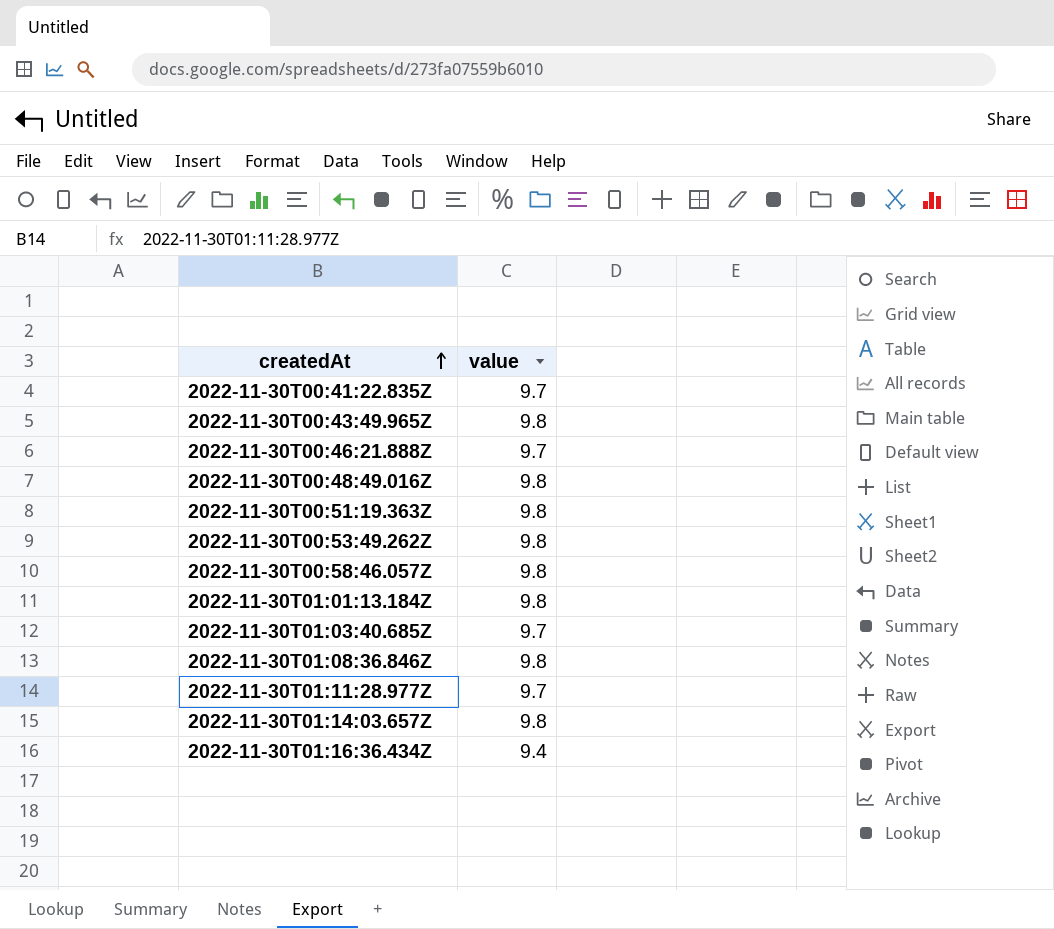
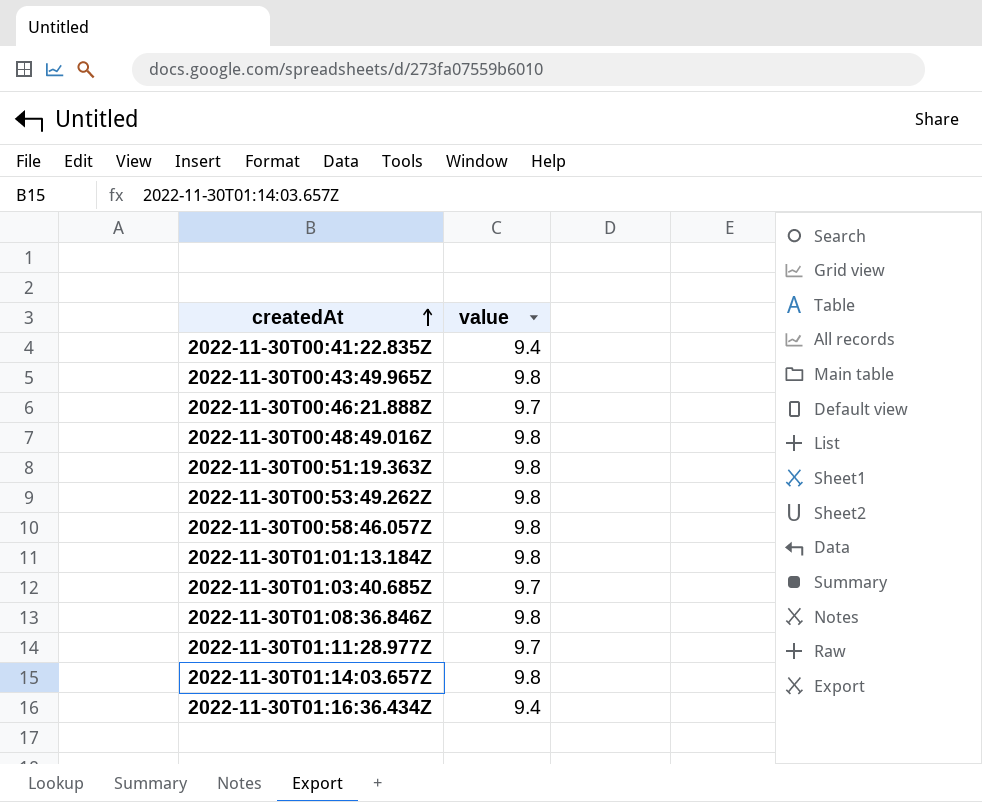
2022-11-30T00:41:22.835Z | value: 9.7 -> 9.4

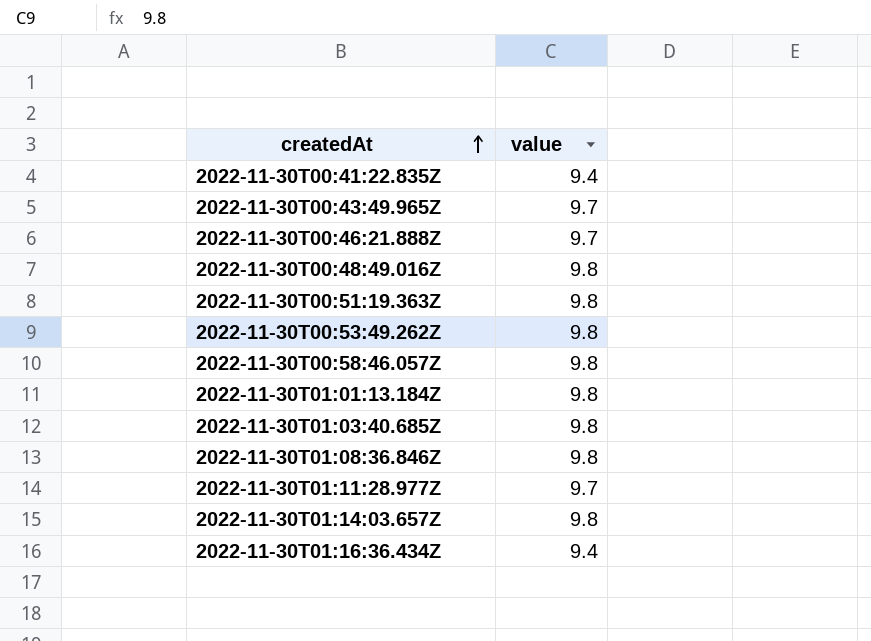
2022-11-30T00:43:49.965Z | value: 9.8 -> 9.7
2022-11-30T01:03:40.685Z | value: 9.7 -> 9.8

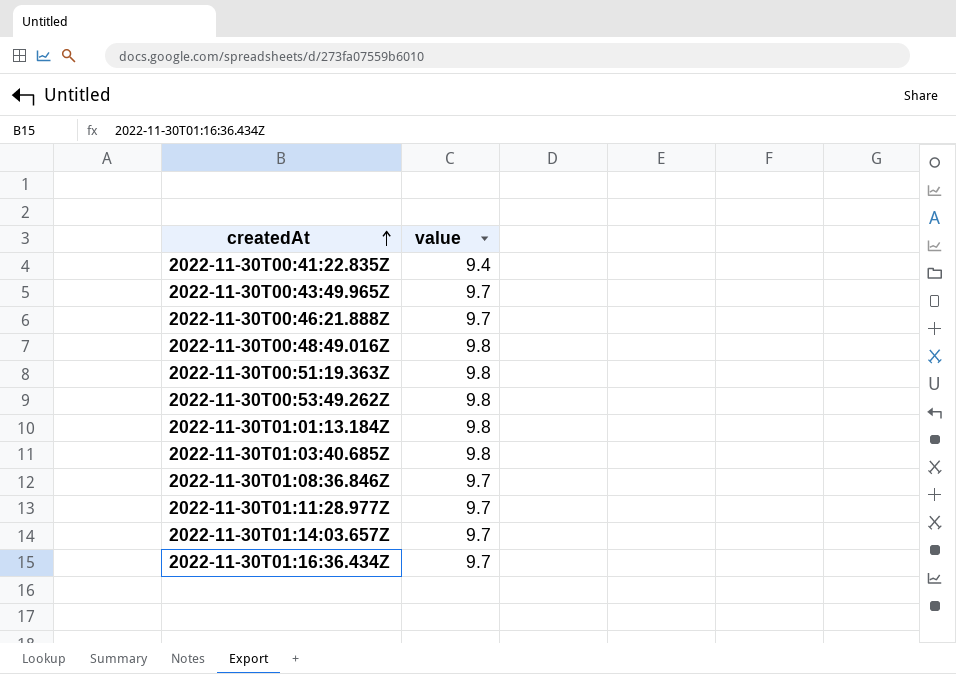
row 2022-11-30T00:58:46.057Z: 9.8 -> none
2022-11-30T01:08:36.846Z | value: 9.8 -> 9.7
2022-11-30T01:14:03.657Z | value: 9.8 -> 9.7
2022-11-30T01:16:36.434Z | value: 9.4 -> 9.7

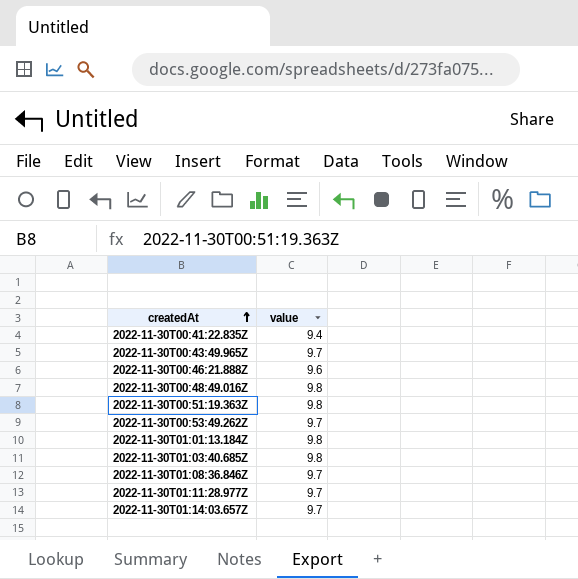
row 2022-11-30T01:16:36.434Z: 9.7 -> none
2022-11-30T00:46:21.888Z | value: 9.7 -> 9.6
2022-11-30T00:53:49.262Z | value: 9.8 -> 9.7

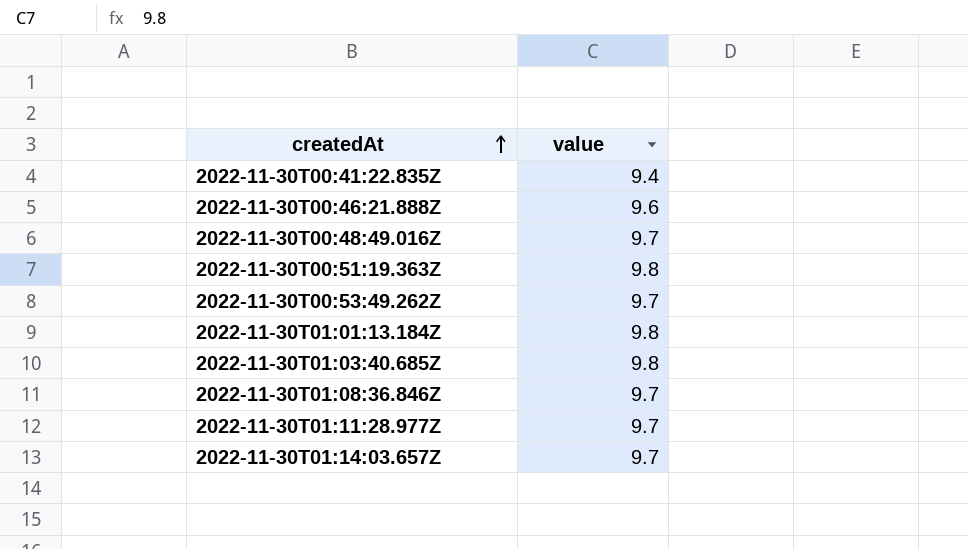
row 2022-11-30T00:43:49.965Z: 9.7 -> none
2022-11-30T00:48:49.016Z | value: 9.8 -> 9.7

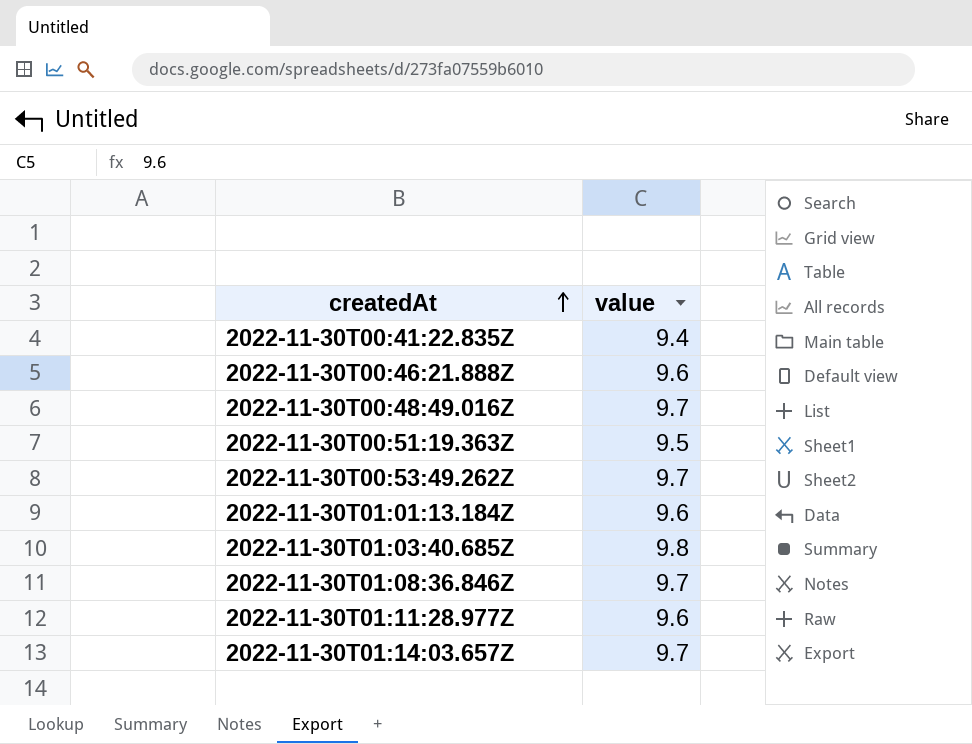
2022-11-30T00:51:19.363Z | value: 9.8 -> 9.5
2022-11-30T01:01:13.184Z | value: 9.8 -> 9.6
2022-11-30T01:11:28.977Z | value: 9.7 -> 9.6

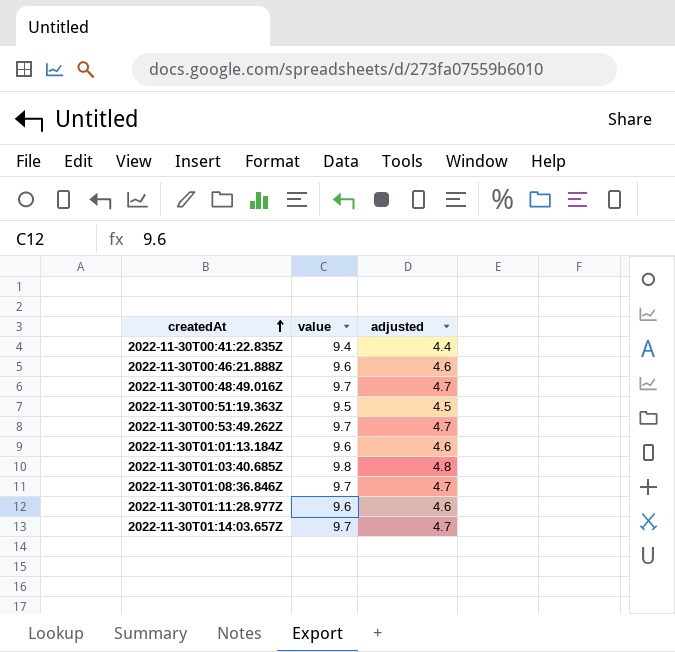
column adjusted | formula: none -> [value] - 5

